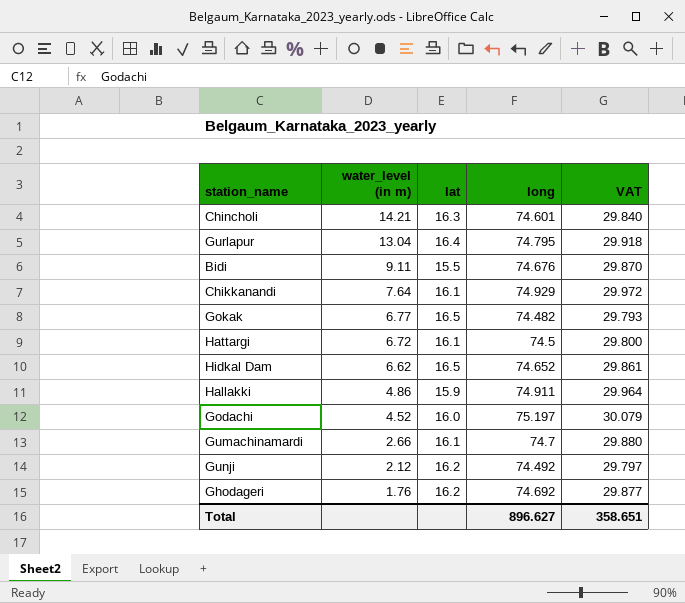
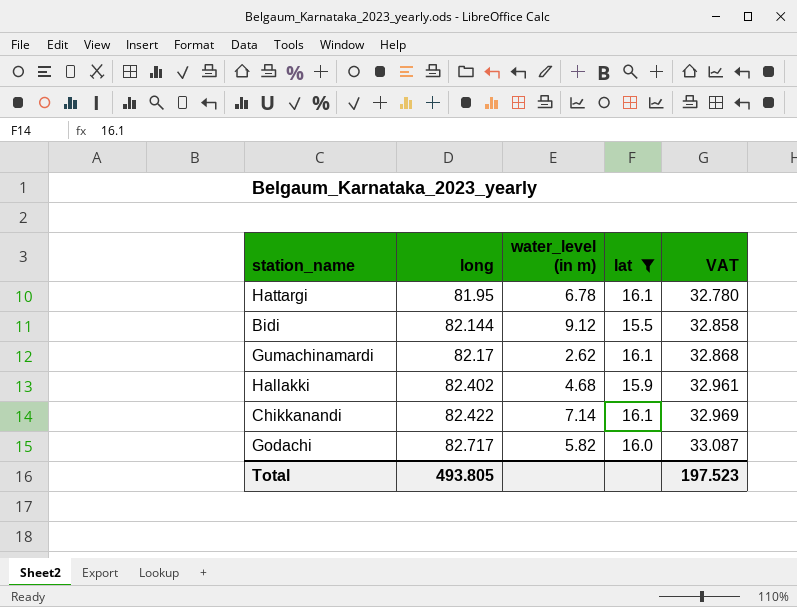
filter: none -> lat <= 16.1
row order: water_level (in m) descending -> long ascending
column long | position: 4 -> 2
Hattargi | long: 74.5 -> 81.95
Hattargi | water_level (in m): 6.72 -> 6.78
Hattargi | VAT: 29.800 -> 32.780
Bidi | long: 74.676 -> 82.144
Bidi | water_level (in m): 9.11 -> 9.12
Bidi | VAT: 29.870 -> 32.858
Gumachinamardi | long: 74.7 -> 82.17
Gumachinamardi | water_level (in m): 2.66 -> 2.62
Gumachinamardi | VAT: 29.880 -> 32.868
Hallakki | long: 74.911 -> 82.402
Hallakki | water_level (in m): 4.86 -> 4.68
Hallakki | VAT: 29.964 -> 32.961
Chikkanandi | long: 74.929 -> 82.422
Chikkanandi | water_level (in m): 7.64 -> 7.14
Chikkanandi | VAT: 29.972 -> 32.969
Godachi | long: 75.197 -> 82.717
Godachi | water_level (in m): 4.52 -> 5.82
Godachi | VAT: 30.079 -> 33.087
Total | long: 896.627 -> 493.805
Total | VAT: 358.651 -> 197.523

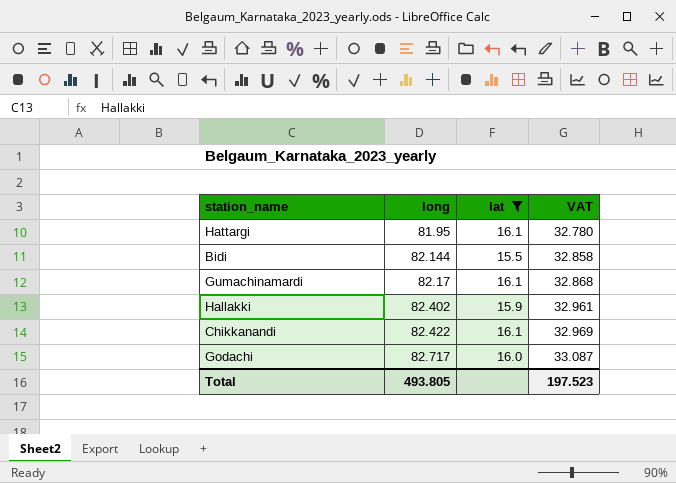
column water_level (in m) | position: 3 -> none

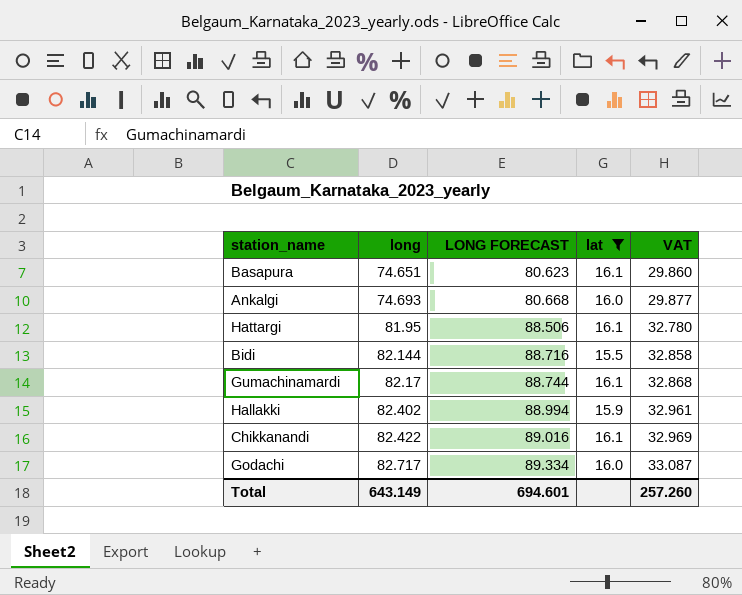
column LONG FORECAST | formula: none -> [long] * 1.08
row Basapura: none -> 74.651 | 80.623 | 16.1 | 29.860
row Ankalgi: none -> 74.693 | 80.668 | 16.0 | 29.877
Total | long: 493.805 -> 643.149
Total | VAT: 197.523 -> 257.260

